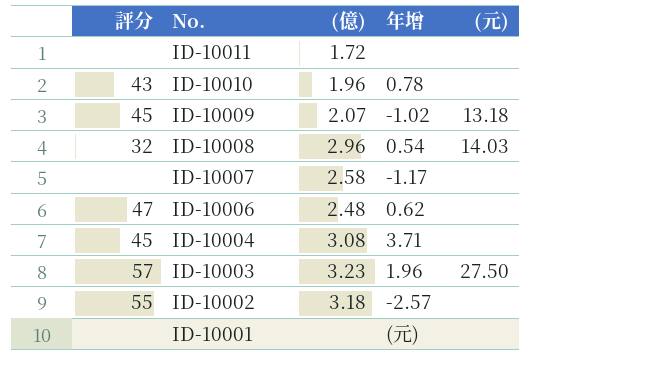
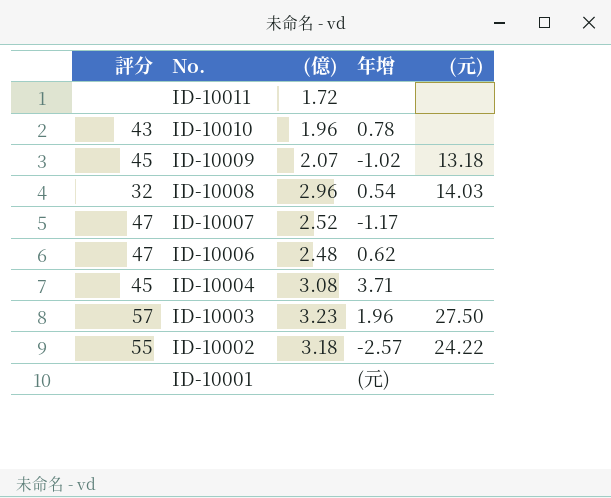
ID-10007 | 評分: none -> 47
ID-10007 | (億): 2.58 -> 2.52
ID-10002 | (元): none -> 24.22

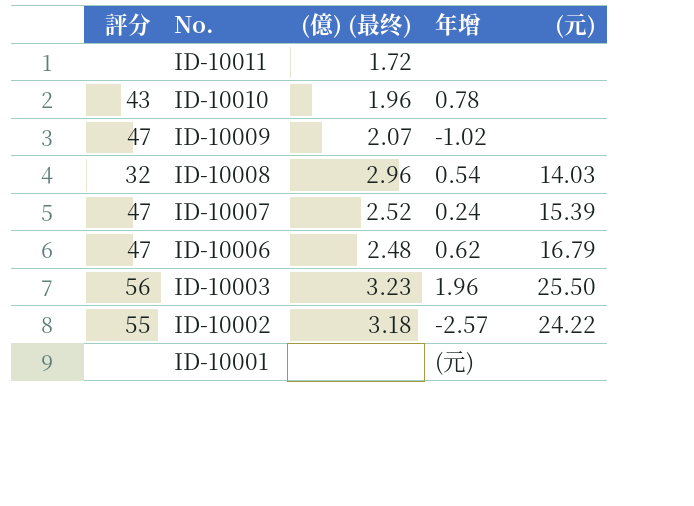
column name: (億) -> (億) (最终)
row ID-10004: 45 | 3.08 | 3.71 | none -> none
ID-10009 | 評分: 45 -> 47
ID-10009 | (元): 13.18 -> none
ID-10007 | 年增: -1.17 -> 0.24
ID-10007 | (元): none -> 15.39
ID-10006 | (元): none -> 16.79
ID-10003 | 評分: 57 -> 56
ID-10003 | (元): 27.50 -> 25.50

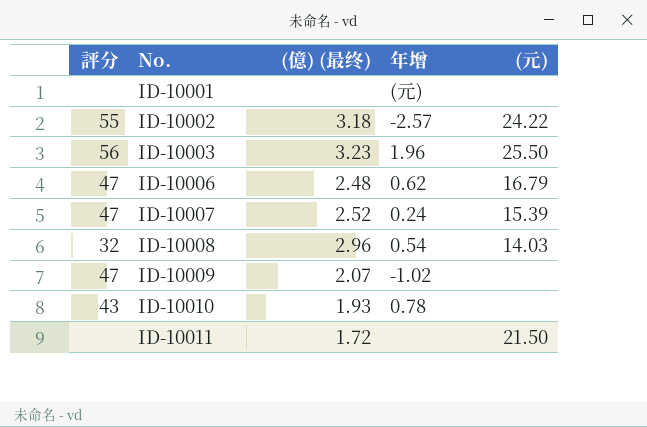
row order: No. descending -> No. ascending
ID-10010 | (億) (最终): 1.96 -> 1.93
ID-10011 | (元): none -> 21.50

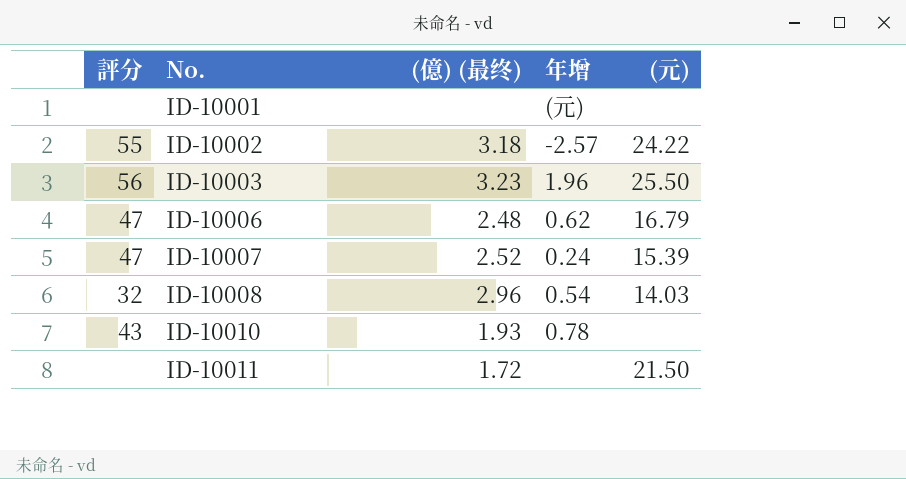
row ID-10009: 47 | 2.07 | -1.02 | none -> none

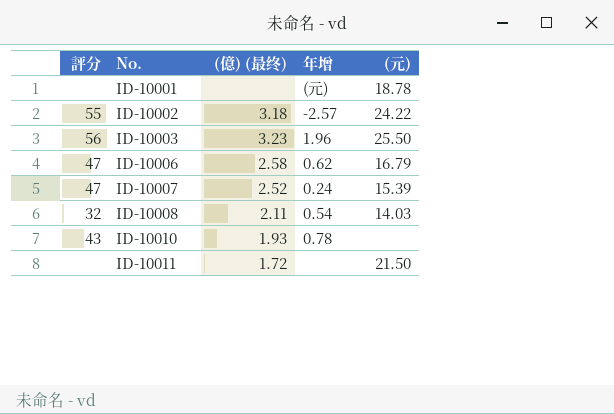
ID-10001 | (元): none -> 18.78
ID-10006 | (億) (最终): 2.48 -> 2.58
ID-10008 | (億) (最终): 2.96 -> 2.11

